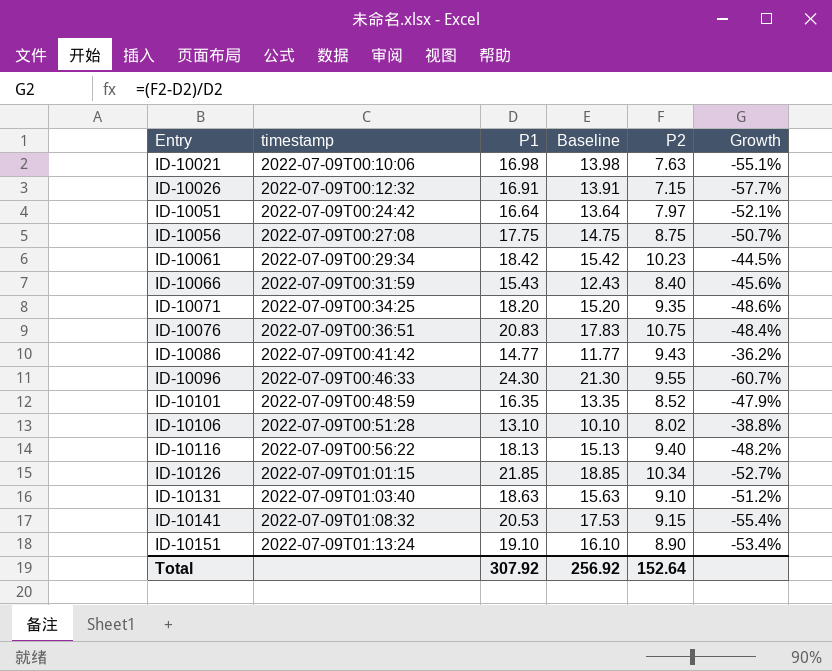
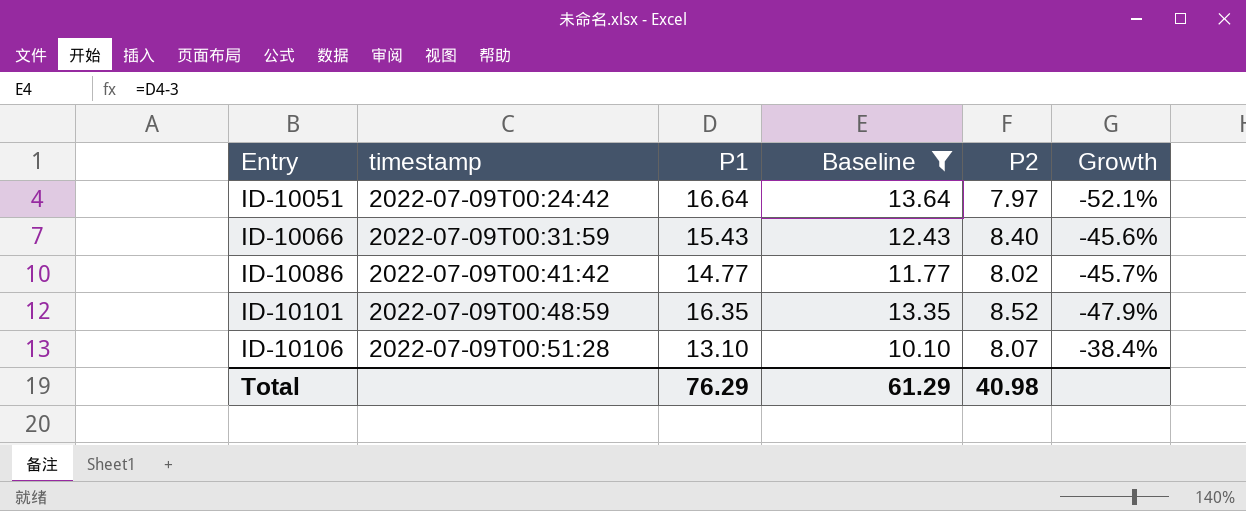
filter: none -> Baseline <= 13.64
ID-10086 | P2: 9.43 -> 8.02
ID-10086 | Growth: -36.2% -> -45.7%
ID-10106 | P2: 8.02 -> 8.07
ID-10106 | Growth: -38.8% -> -38.4%
Total | P1: 307.92 -> 76.29
Total | Baseline: 256.92 -> 61.29
Total | P2: 152.64 -> 40.98

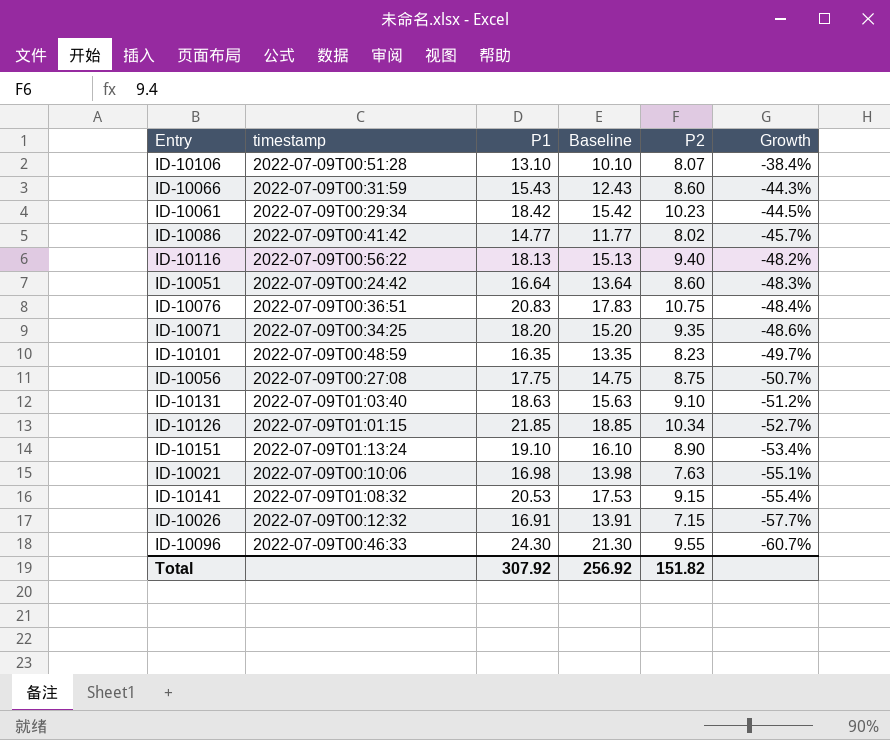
filter: Baseline <= 13.64 -> none
row order: Entry ascending -> Growth descending
ID-10066 | P2: 8.40 -> 8.60
ID-10066 | Growth: -45.6% -> -44.3%
ID-10051 | P2: 7.97 -> 8.60
ID-10051 | Growth: -52.1% -> -48.3%
ID-10101 | P2: 8.52 -> 8.23
ID-10101 | Growth: -47.9% -> -49.7%
Total | P1: 76.29 -> 307.92
Total | Baseline: 61.29 -> 256.92
Total | P2: 40.98 -> 151.82

